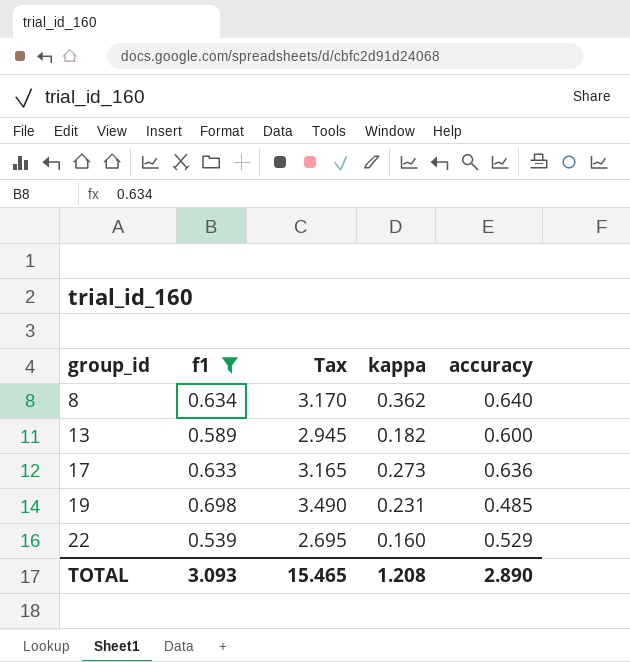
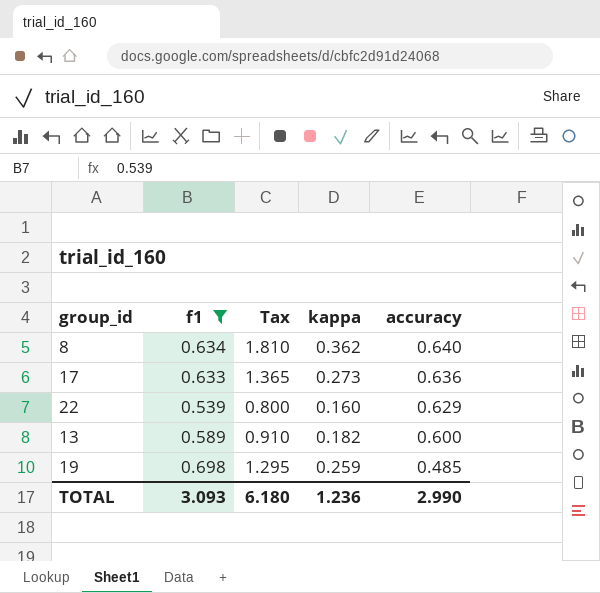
row order: group_id ascending -> accuracy descending
column Tax | formula: [f1] * 5 -> [kappa] * 5
22 | accuracy: 0.529 -> 0.629
19 | kappa: 0.231 -> 0.259
TOTAL | Tax: 15.465 -> 6.180
TOTAL | kappa: 1.208 -> 1.236
TOTAL | accuracy: 2.890 -> 2.990

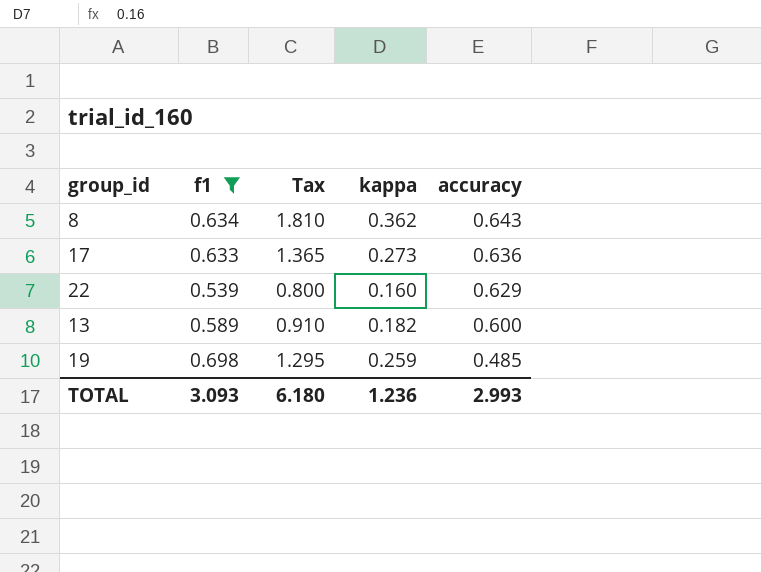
8 | accuracy: 0.640 -> 0.643
TOTAL | accuracy: 2.990 -> 2.993

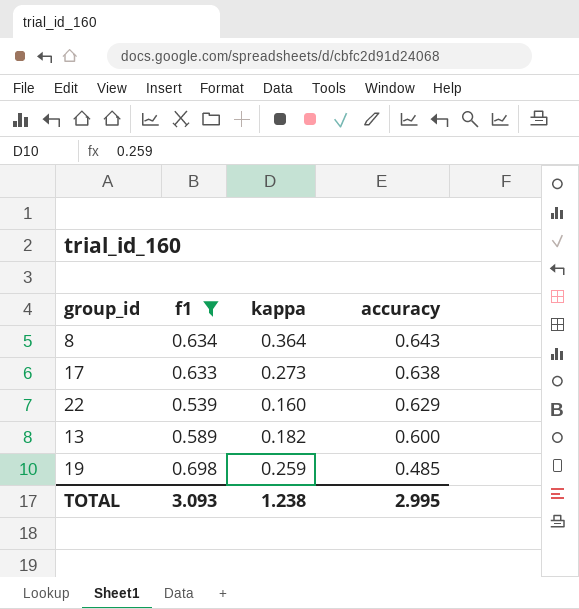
column Tax | formula: [kappa] * 5 -> none
8 | kappa: 0.362 -> 0.364
17 | accuracy: 0.636 -> 0.638
TOTAL | kappa: 1.236 -> 1.238
TOTAL | accuracy: 2.993 -> 2.995

